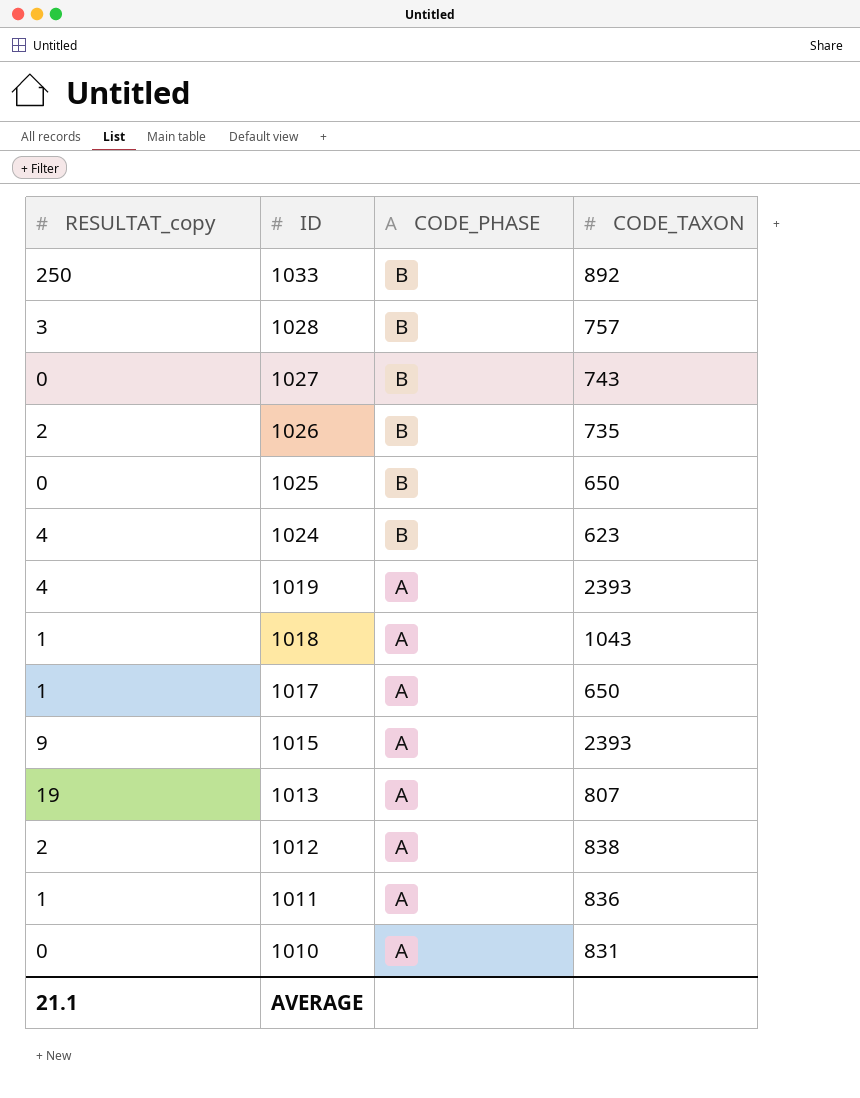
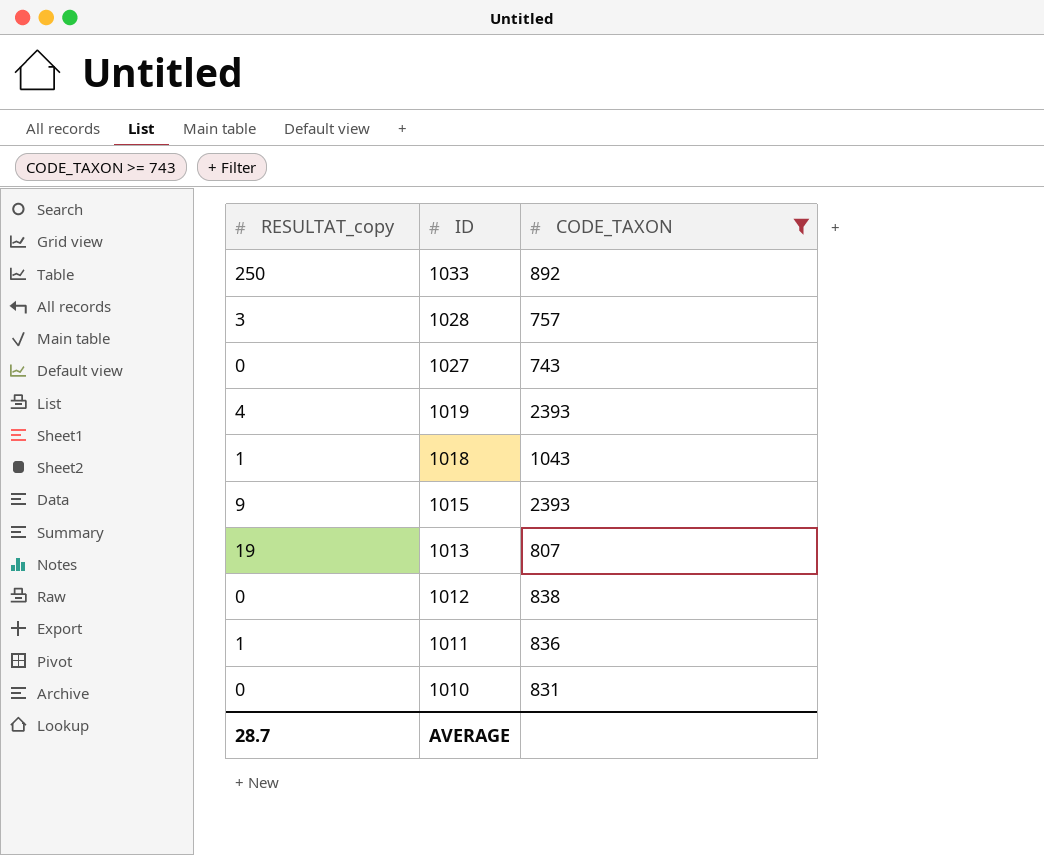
filter: none -> CODE_TAXON >= 743
column CODE_PHASE | position: 3 -> none
1012 | RESULTAT_copy: 2 -> 0
AVERAGE | RESULTAT_copy: 21.1 -> 28.7

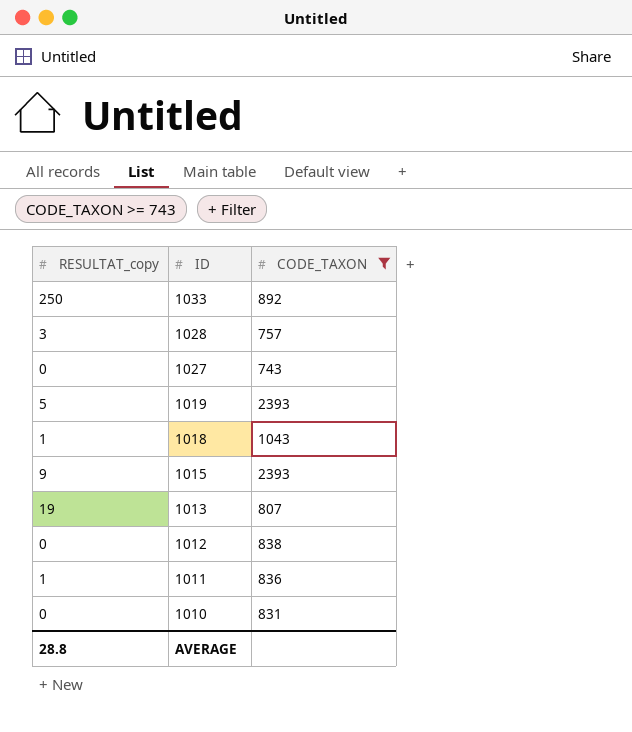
1019 | RESULTAT_copy: 4 -> 5
AVERAGE | RESULTAT_copy: 28.7 -> 28.8

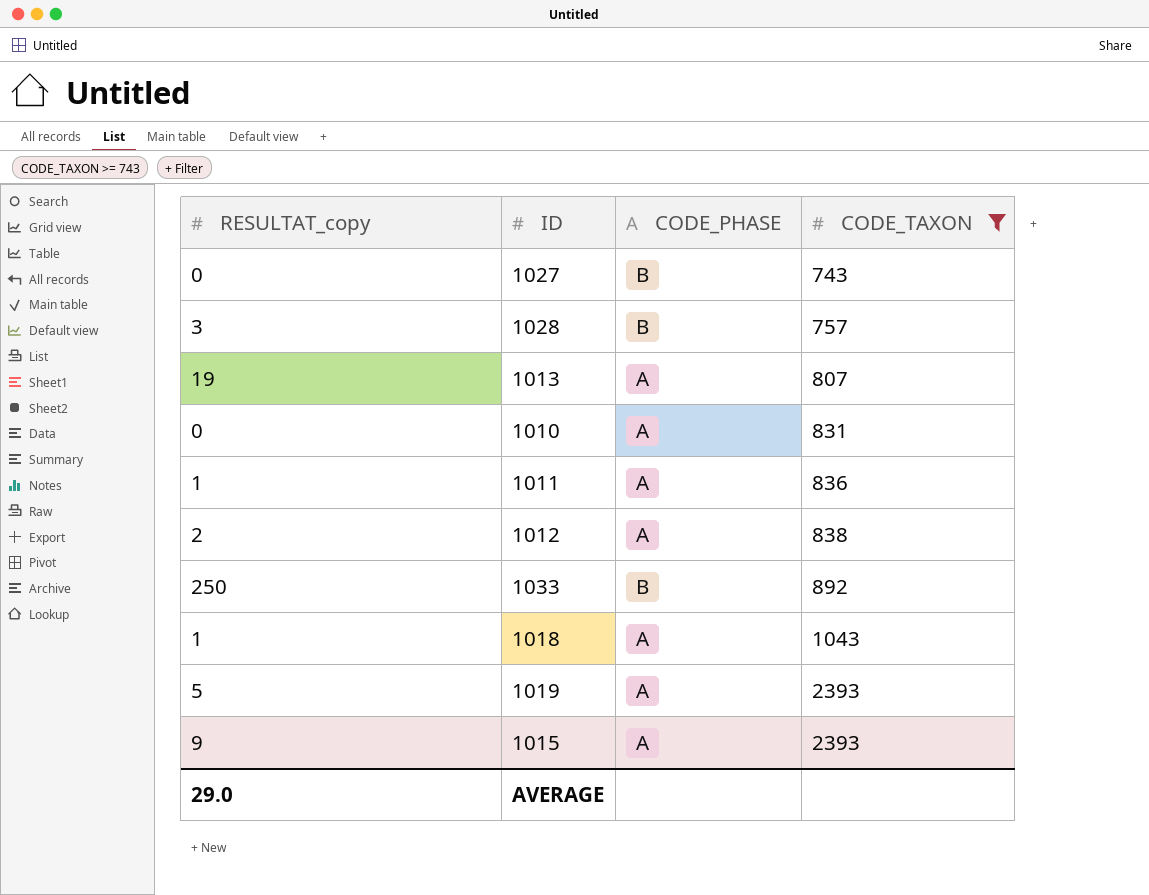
row order: ID descending -> CODE_TAXON ascending
column CODE_PHASE | position: none -> 3
1012 | RESULTAT_copy: 0 -> 2
AVERAGE | RESULTAT_copy: 28.8 -> 29.0

